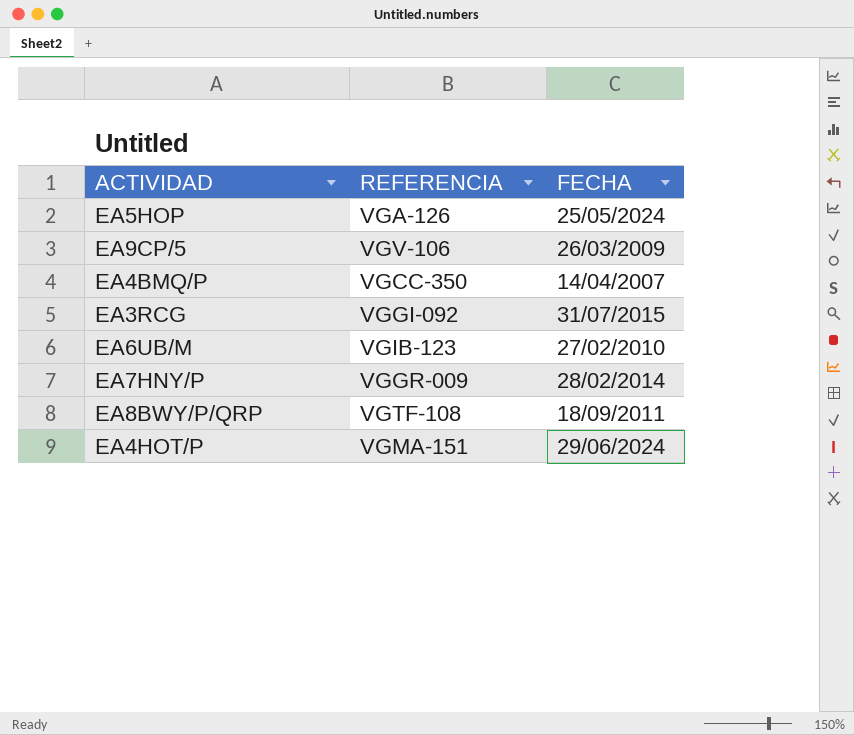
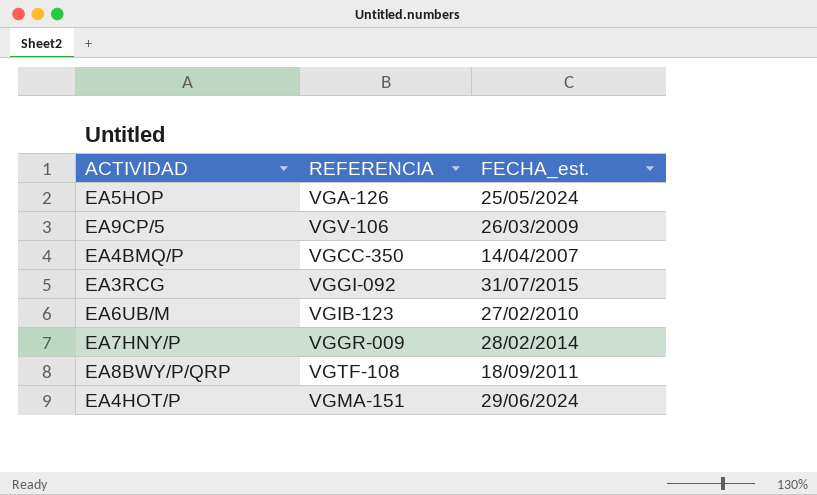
column name: FECHA -> FECHA_est.

